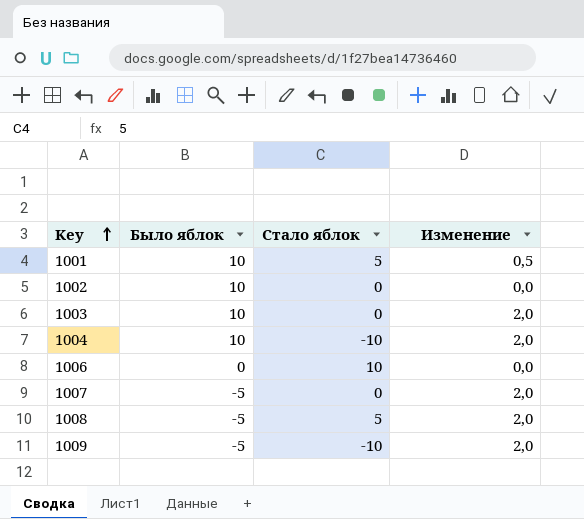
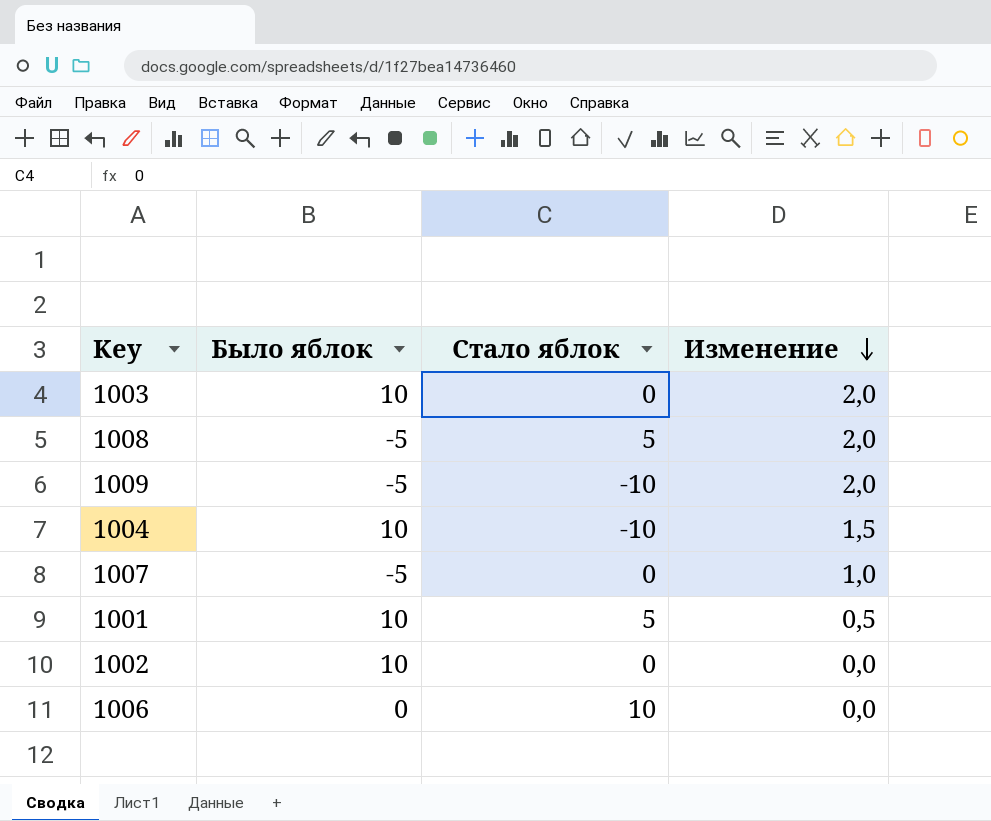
row order: Key ascending -> Изменение descending
1004 | Изменение: 2,0 -> 1,5
1007 | Изменение: 2,0 -> 1,0

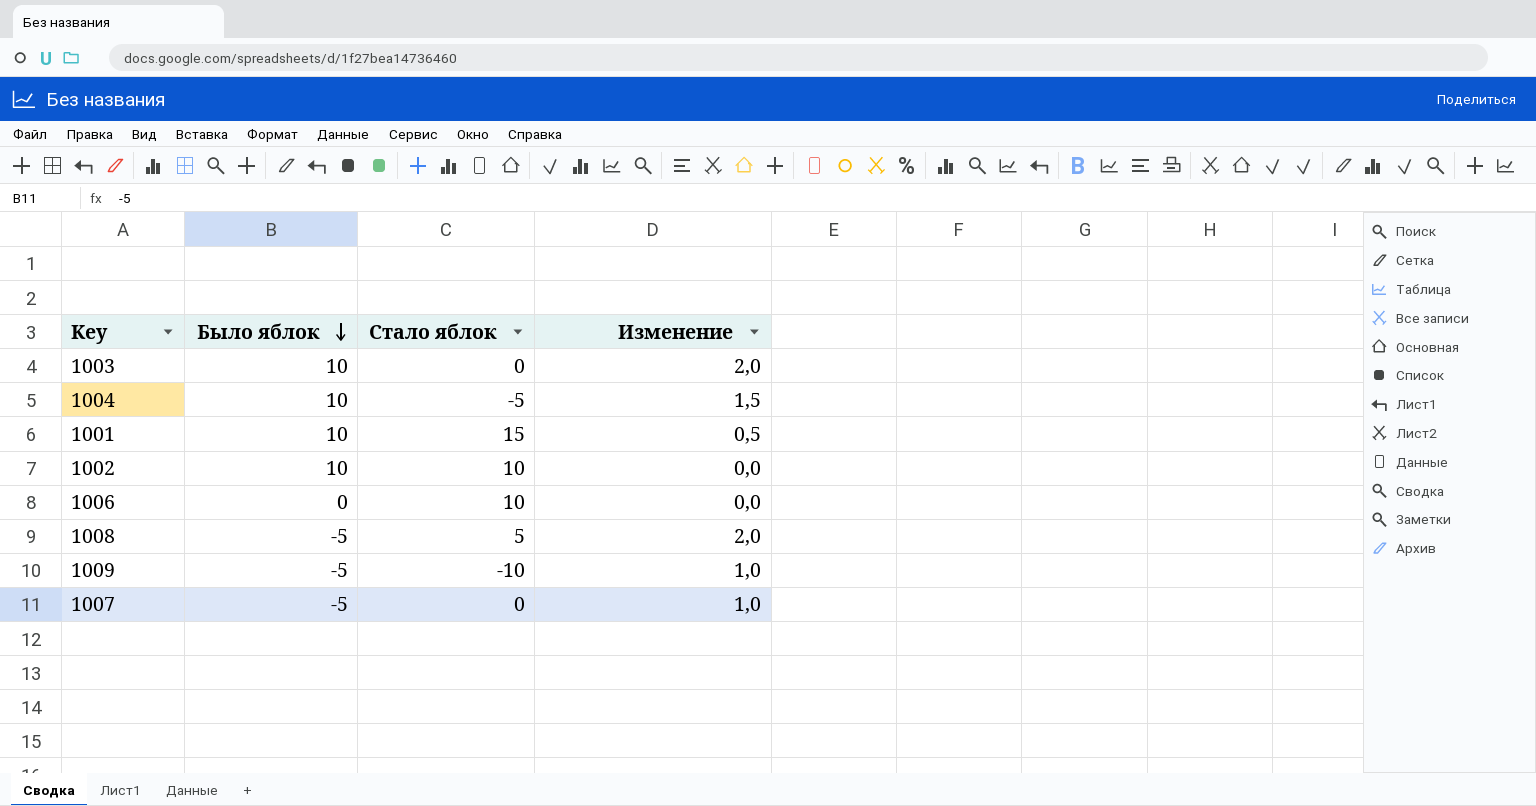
row order: Изменение descending -> Было яблок descending
1004 | Стало яблок: -10 -> -5
1001 | Стало яблок: 5 -> 15
1002 | Стало яблок: 0 -> 10
1009 | Изменение: 2,0 -> 1,0

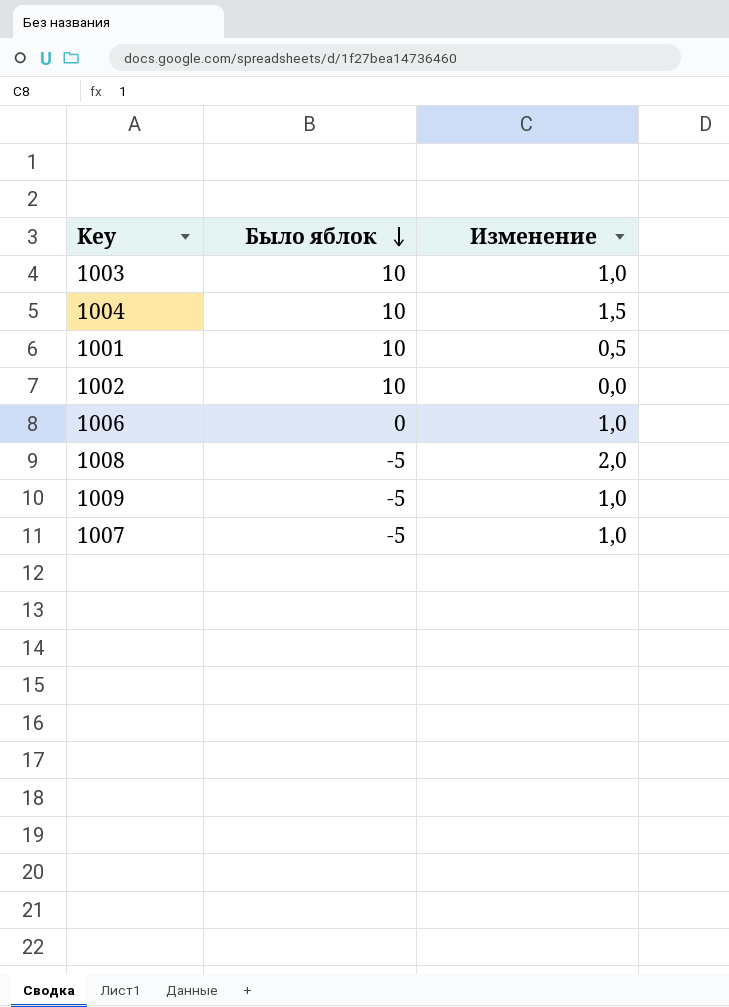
column Стало яблок | position: 3 -> none
1003 | Изменение: 2,0 -> 1,0
1006 | Изменение: 0,0 -> 1,0

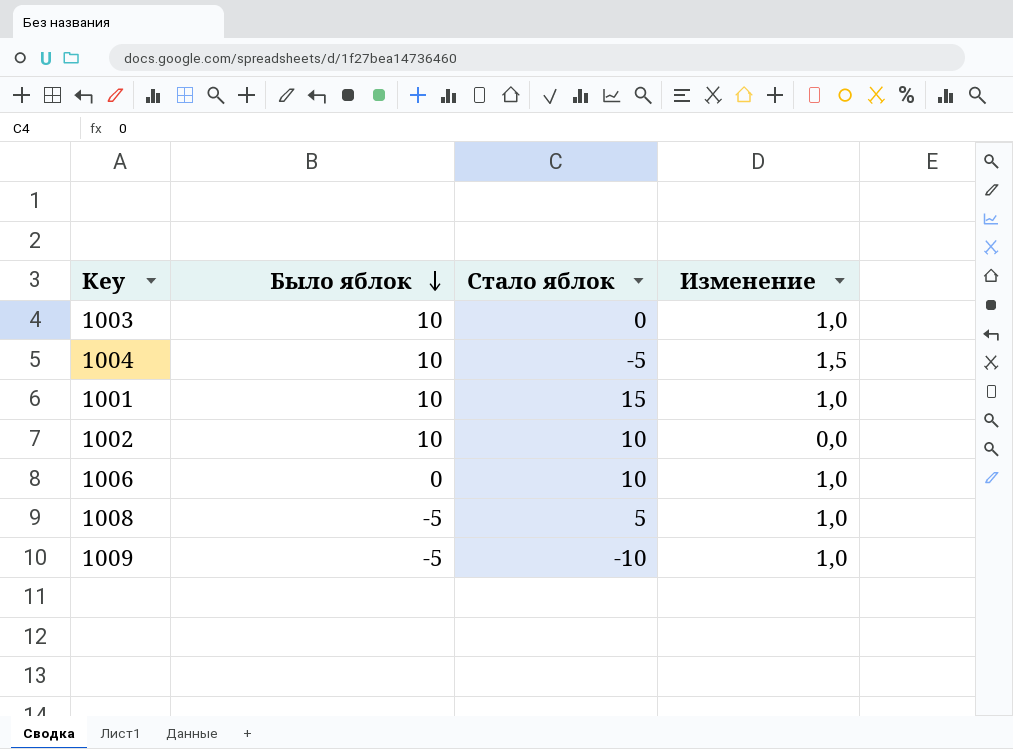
column Стало яблок | position: none -> 3
row 1007: -5 | 1,0 -> none
1001 | Изменение: 0,5 -> 1,0
1008 | Изменение: 2,0 -> 1,0

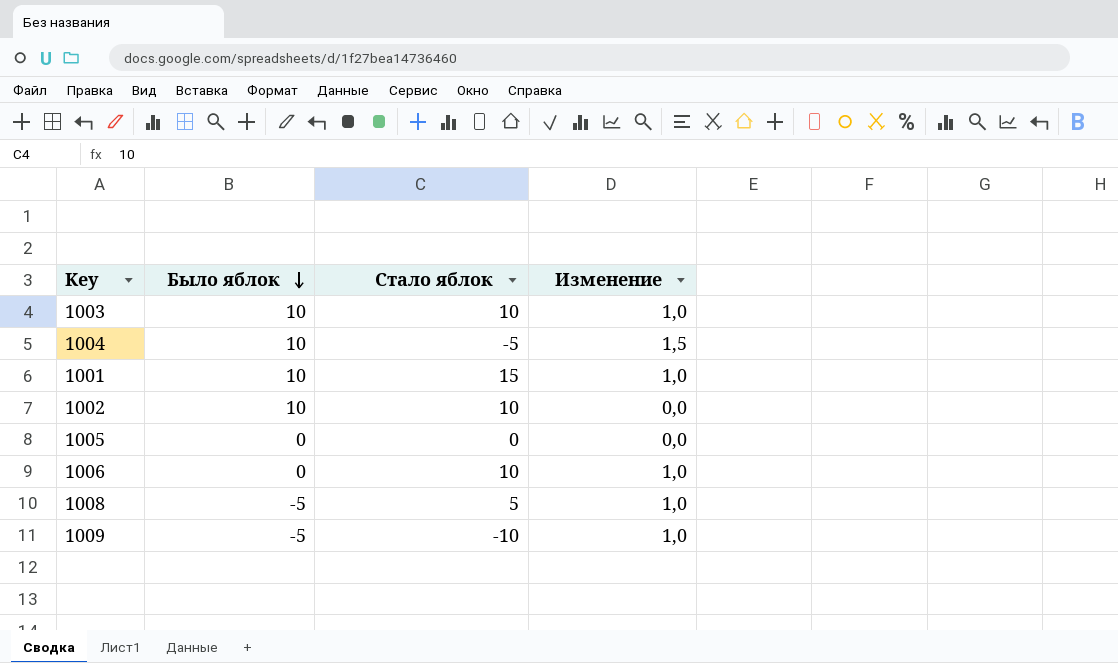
1003 | Стало яблок: 0 -> 10
row 1005: none -> 0 | 0 | 0,0

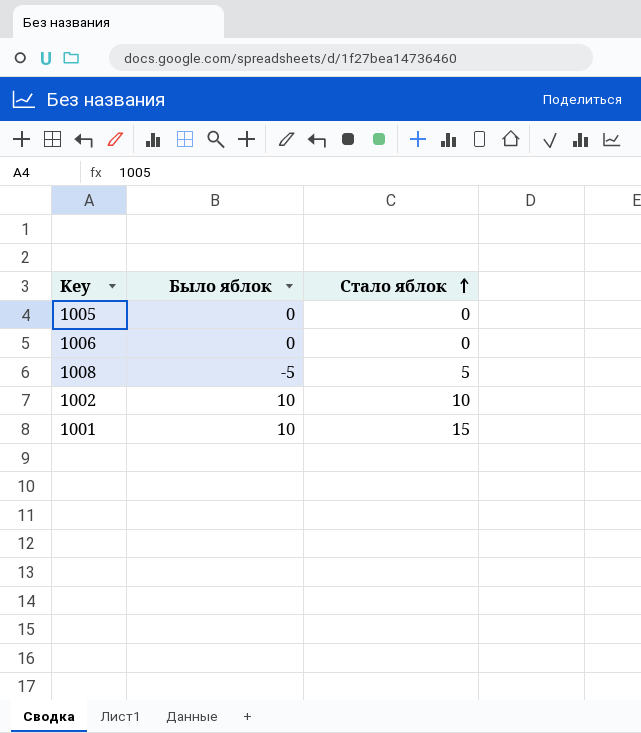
row order: Было яблок descending -> Стало яблок ascending
column Изменение | position: 4 -> none
row 1003: 10 | 10 | 1,0 -> none
row 1004: 10 | -5 | 1,5 -> none
row 1009: -5 | -10 | 1,0 -> none
1006 | Стало яблок: 10 -> 0

